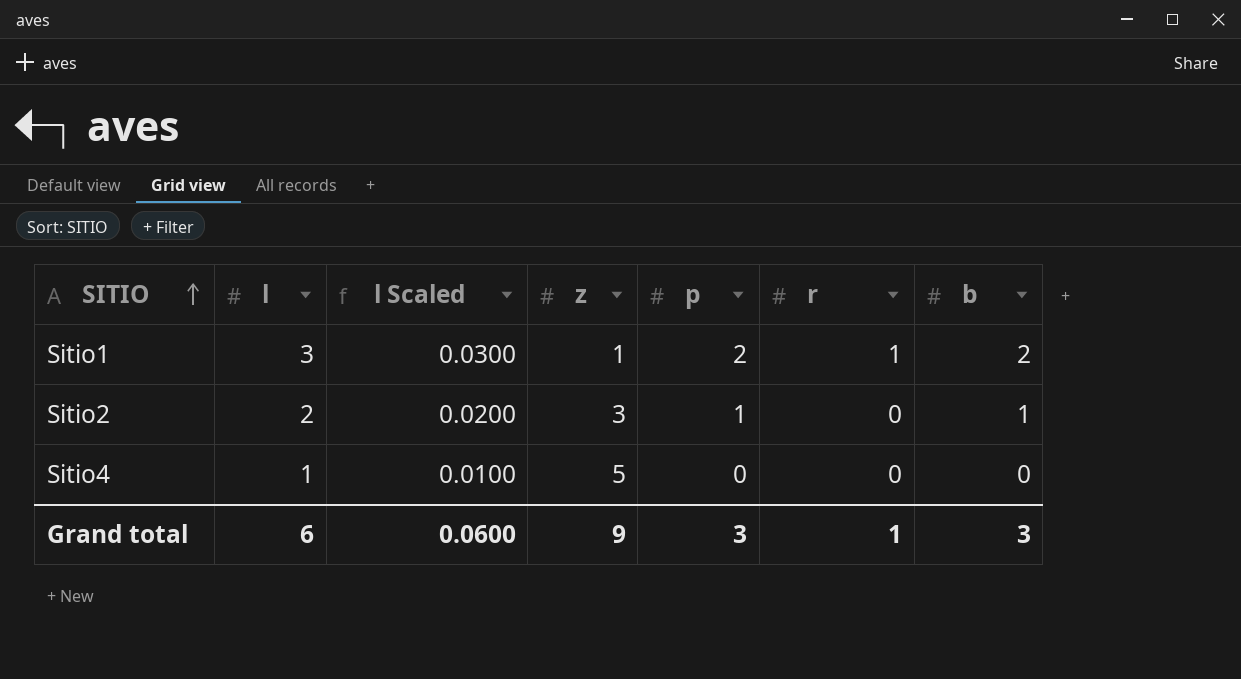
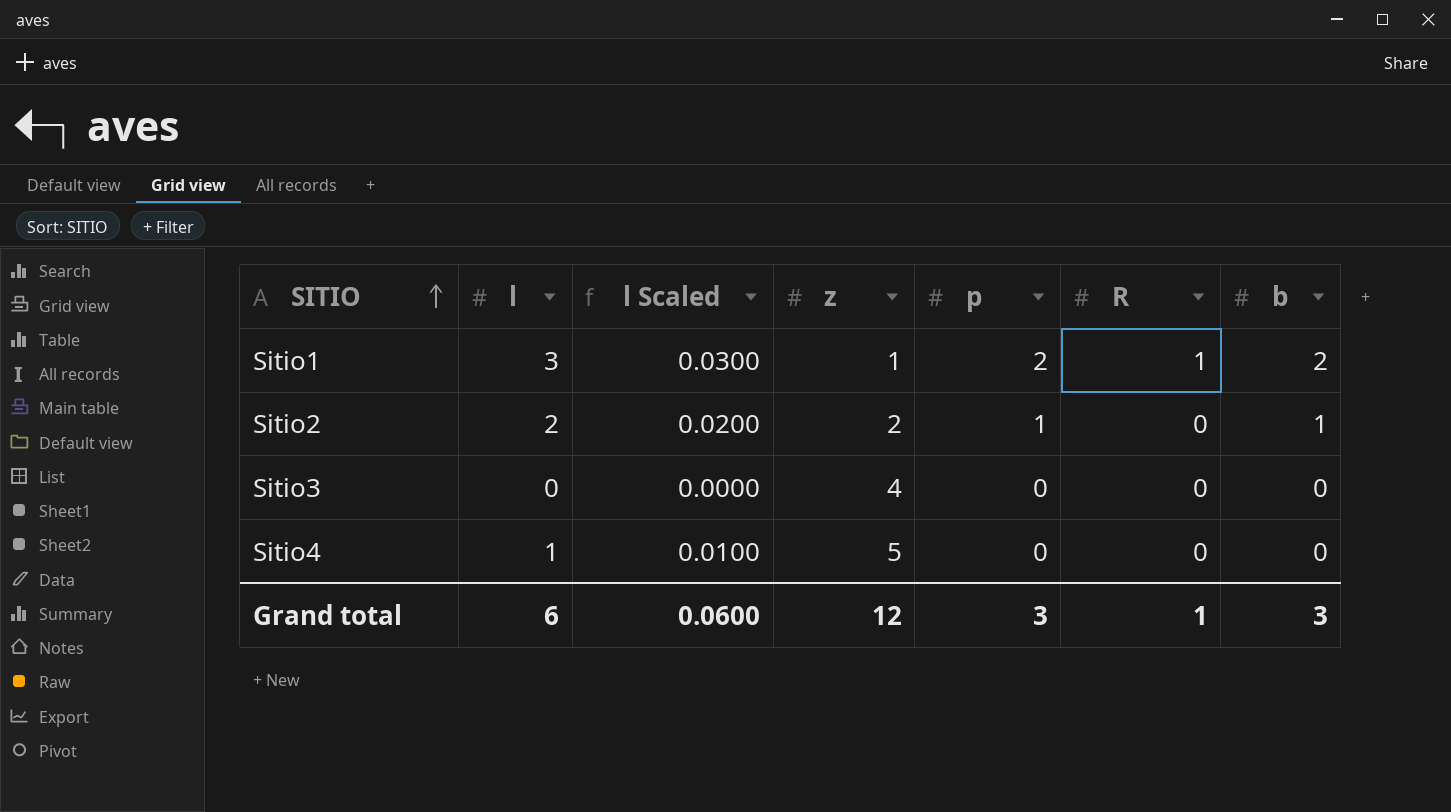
column name: r -> R
Sitio2 | z: 3 -> 2
row Sitio3: none -> 0 | 0.0000 | 4 | 0 | 0 | 0
Grand total | z: 9 -> 12

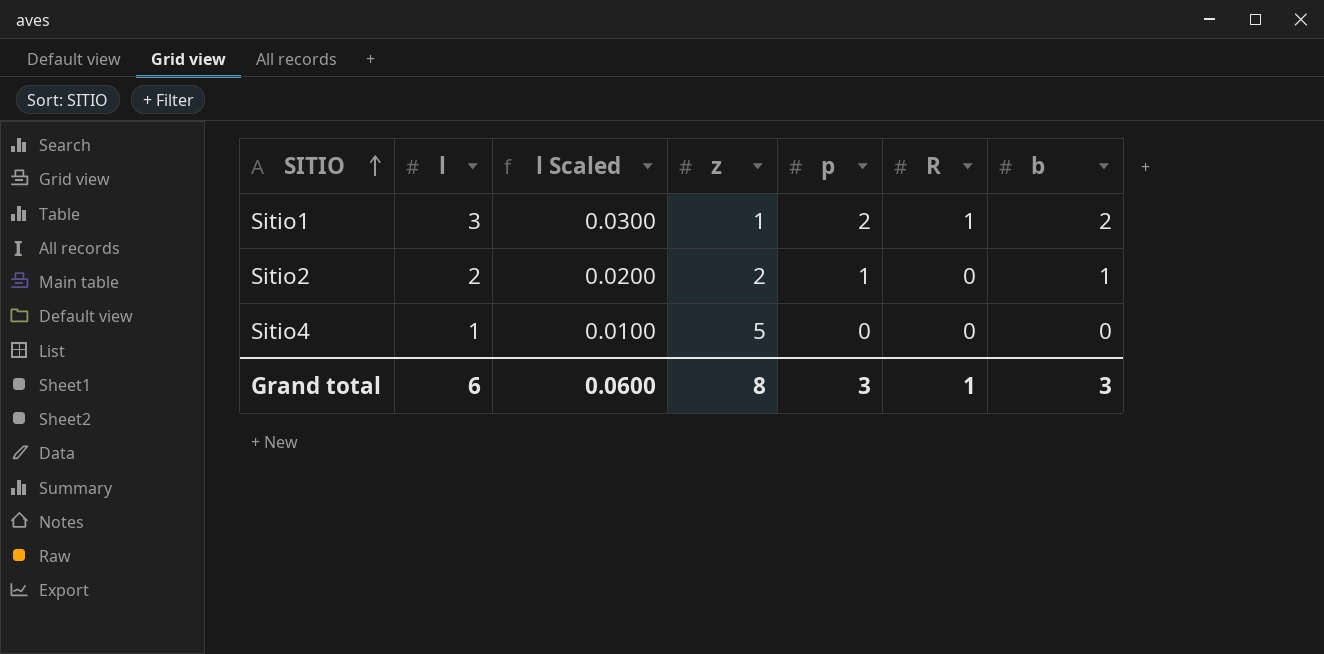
row Sitio3: 0 | 0.0000 | 4 | 0 | 0 | 0 -> none
Grand total | z: 12 -> 8

